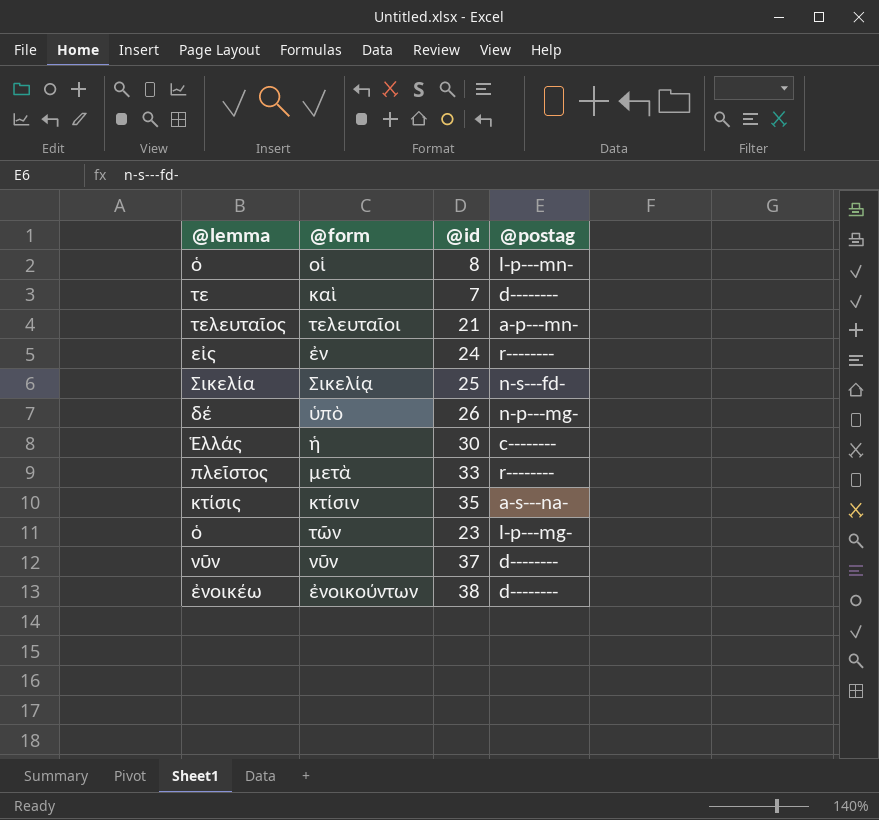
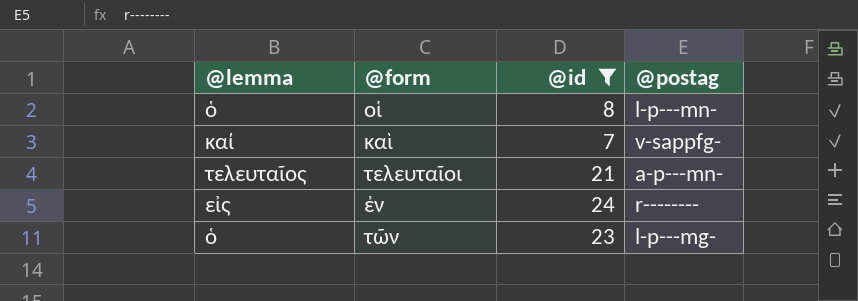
filter: none -> @id <= 24
καὶ | @lemma: τε -> καί
καὶ | @postag: d-------- -> v-sappfg-

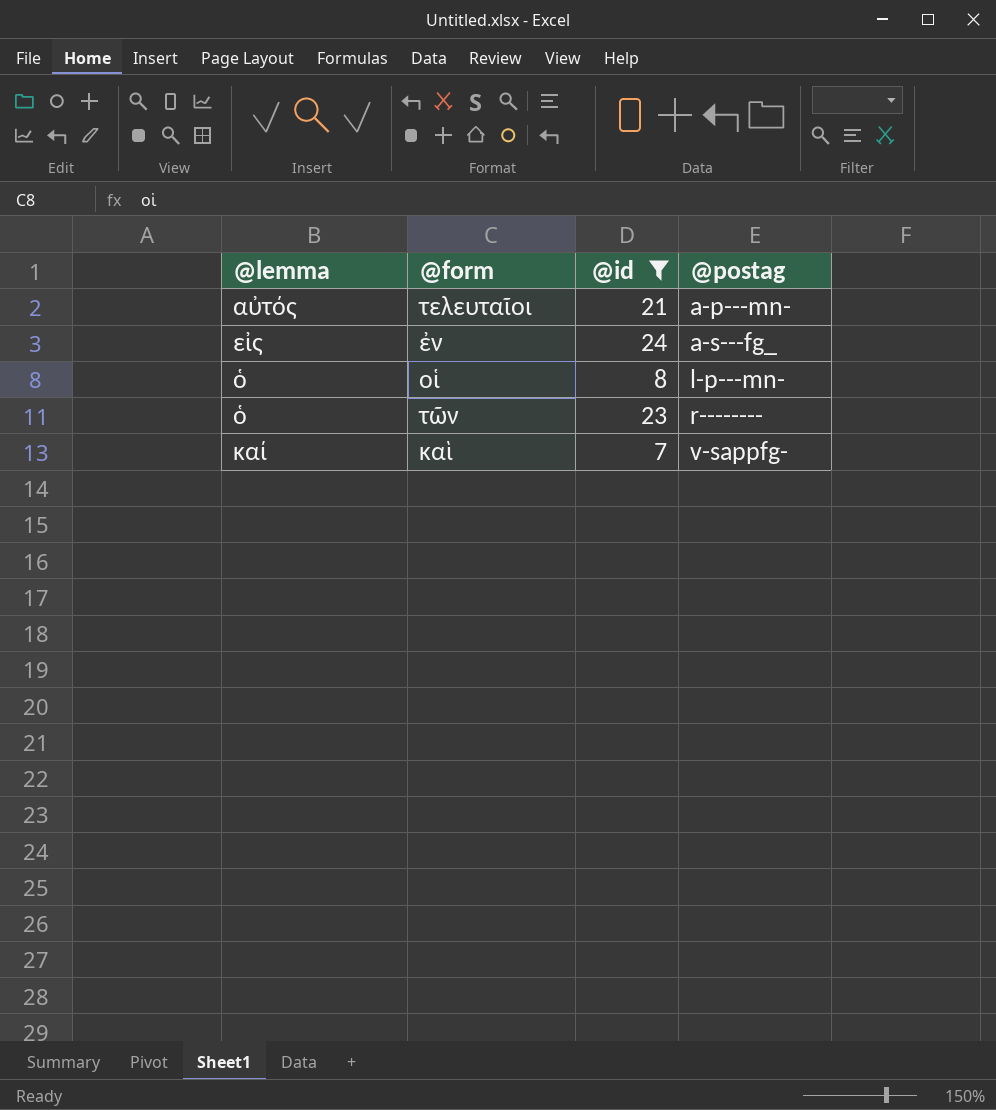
row order: none -> @postag ascending
τελευταῖοι | @lemma: τελευταῖος -> αὐτός
ἐν | @postag: r-------- -> a-s---fg_
τῶν | @postag: l-p---mg- -> r--------

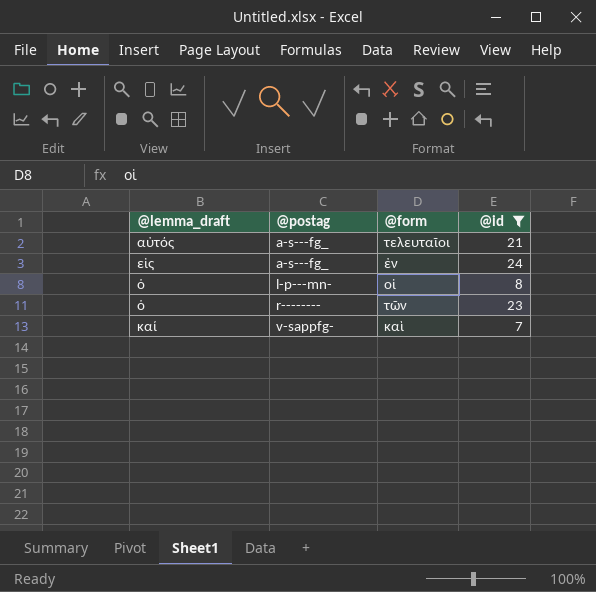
column name: @lemma -> @lemma_draft
column @postag | position: 4 -> 2
τελευταῖοι | @postag: a-p---mn- -> a-s---fg_

